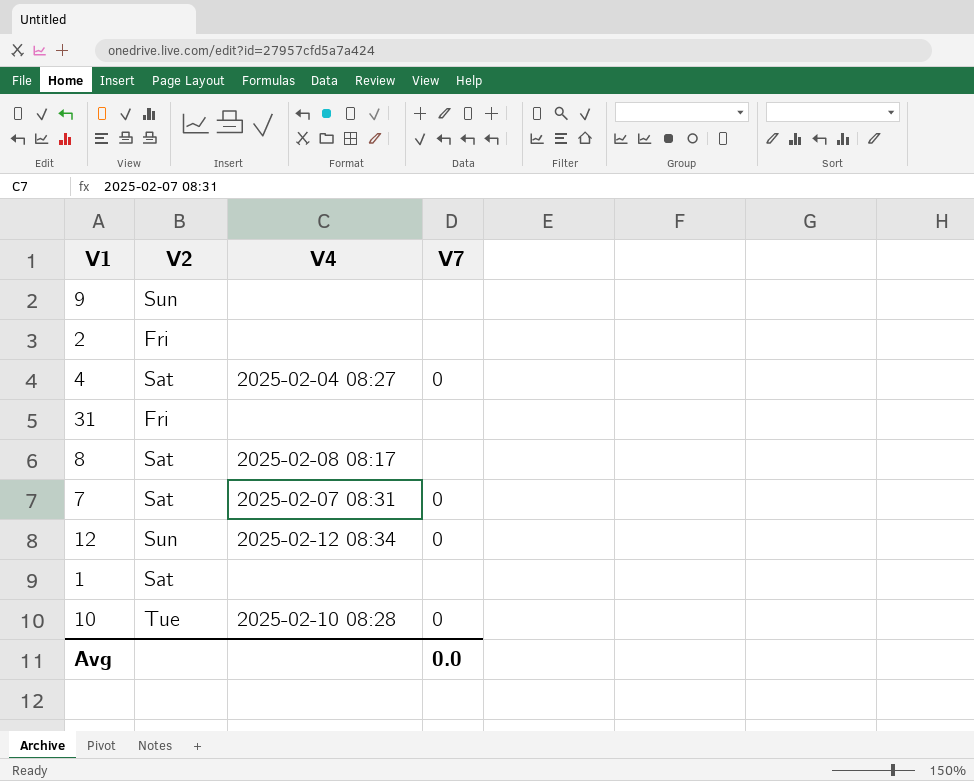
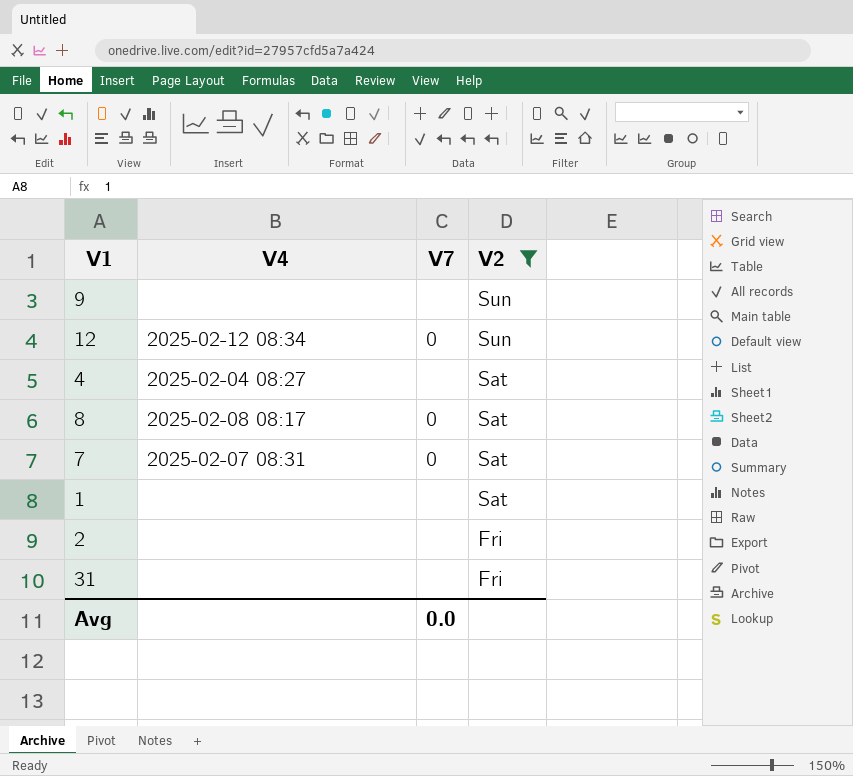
filter: none -> V2 != Tue
row order: none -> V2 descending
column V2 | position: 2 -> 4
4 | V7: 0 -> none
8 | V7: none -> 0

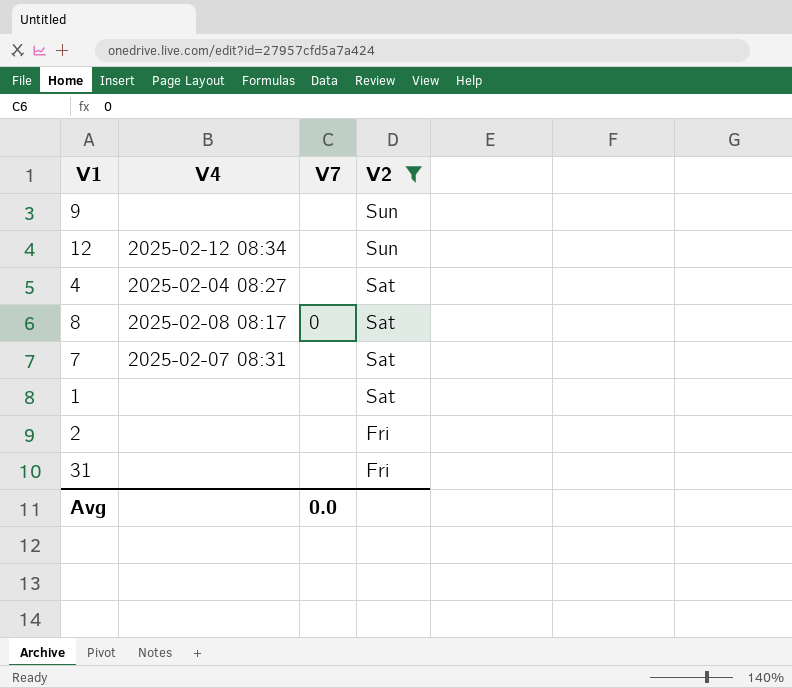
12 | V7: 0 -> none
7 | V7: 0 -> none

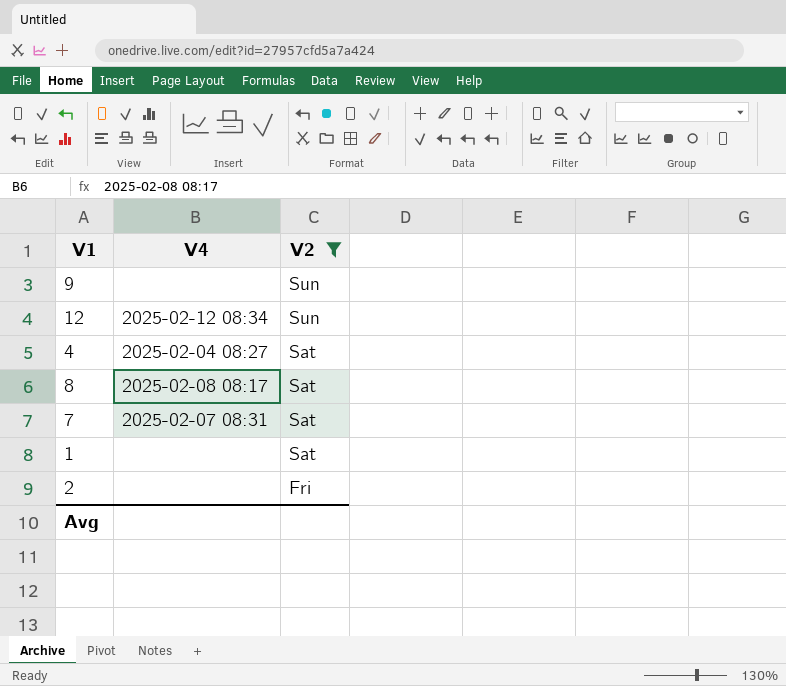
column V7 | position: 3 -> none
row 31: none | none | Fri -> none

